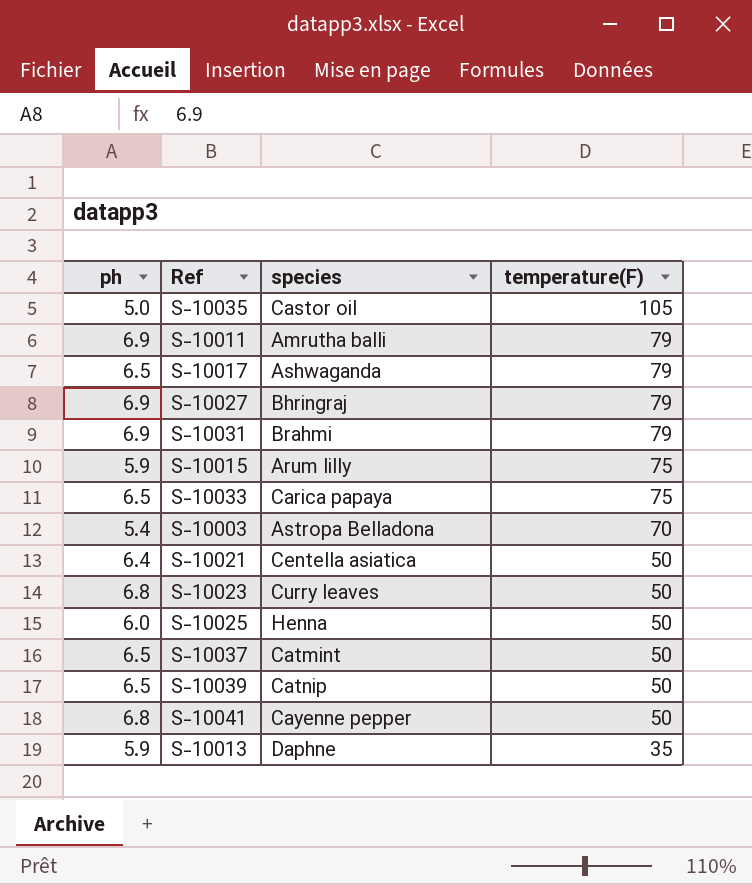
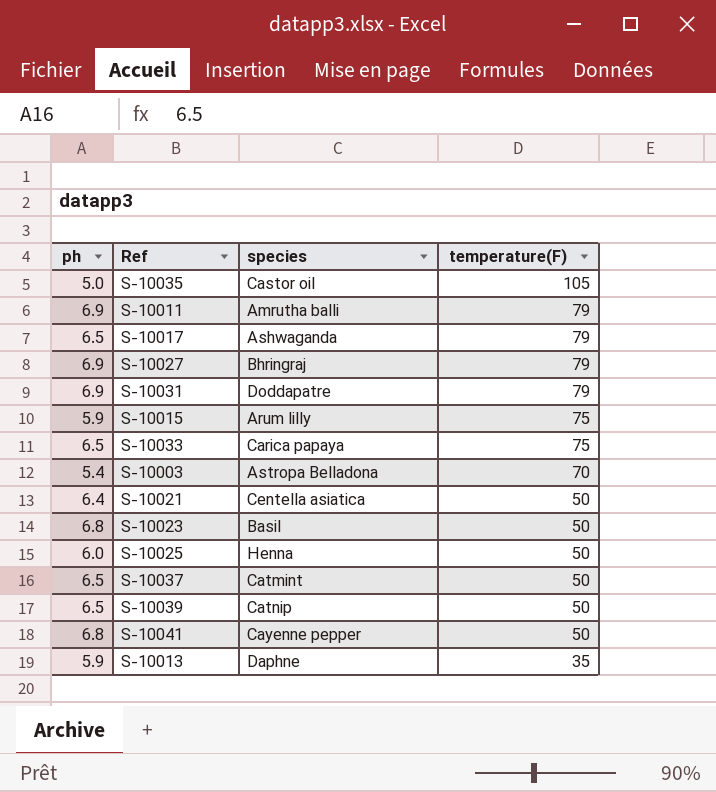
S-10031 | species: Brahmi -> Doddapatre
S-10023 | species: Curry leaves -> Basil

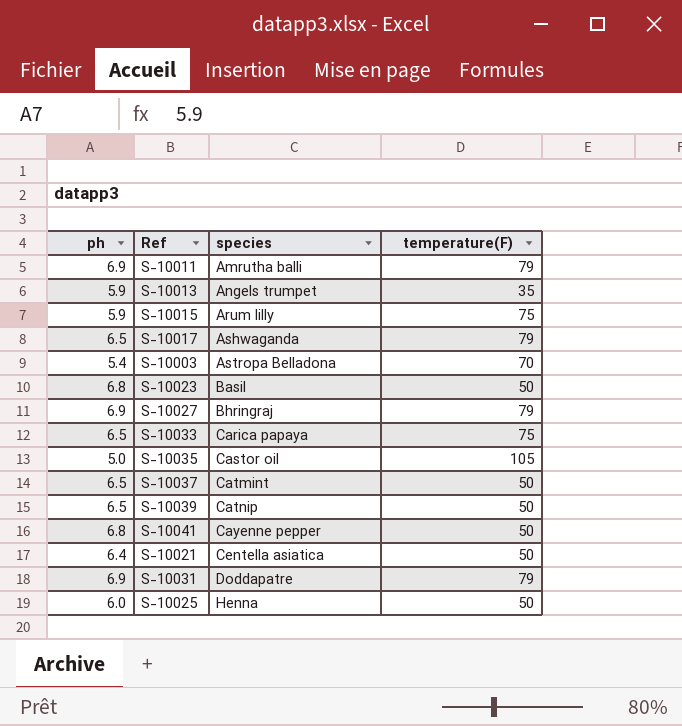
row order: temperature(F) descending -> species ascending
S-10013 | species: Daphne -> Angels trumpet

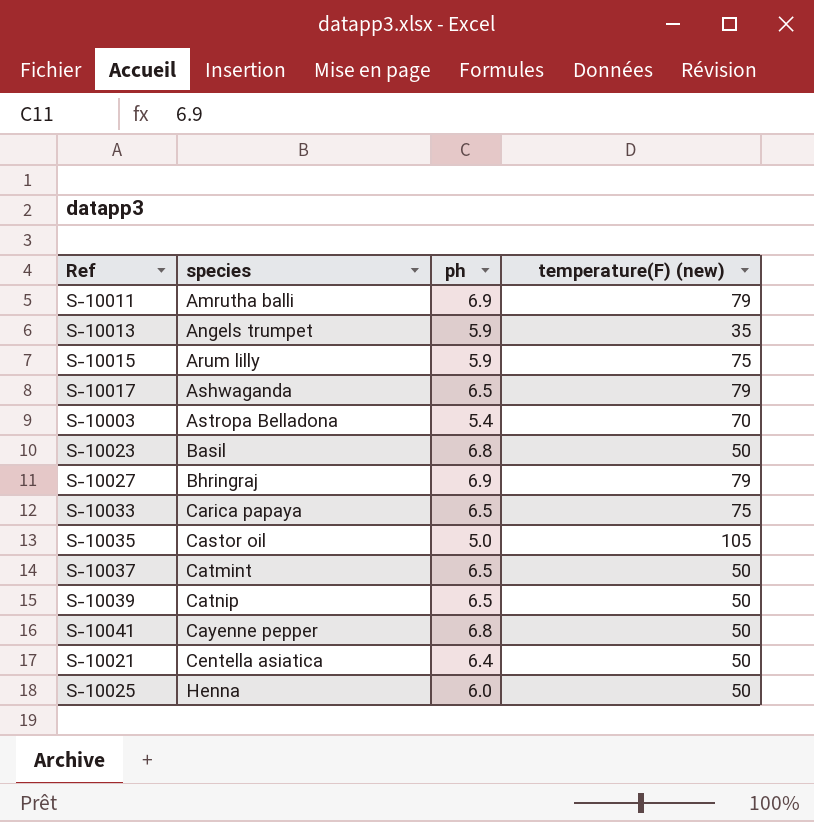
column ph | position: 1 -> 3
column name: temperature(F) -> temperature(F) (new)
row S-10031: 6.9 | Doddapatre | 79 -> none

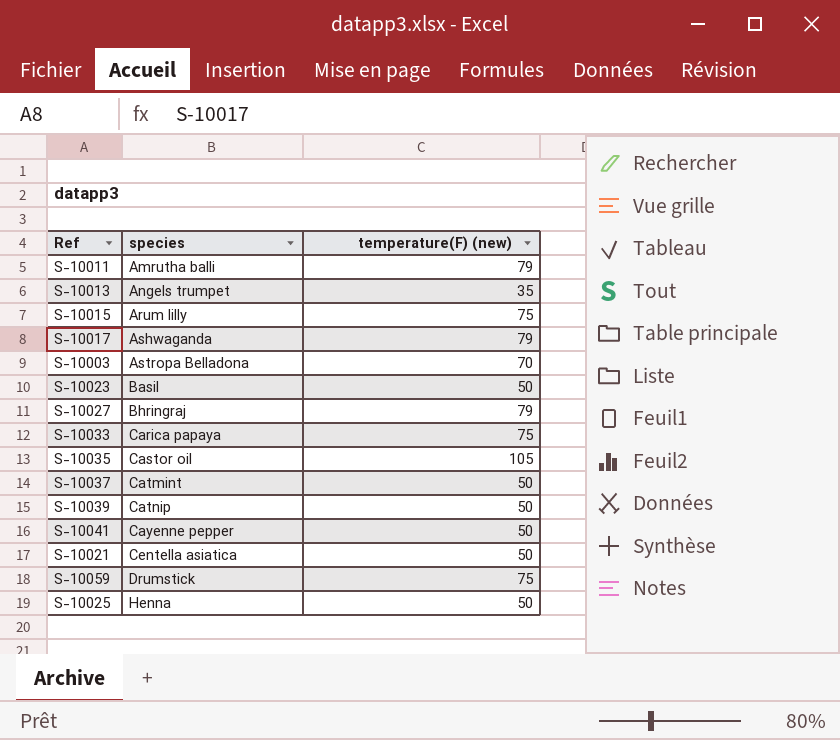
column ph | position: 3 -> none
row S-10059: none -> Drumstick | 75

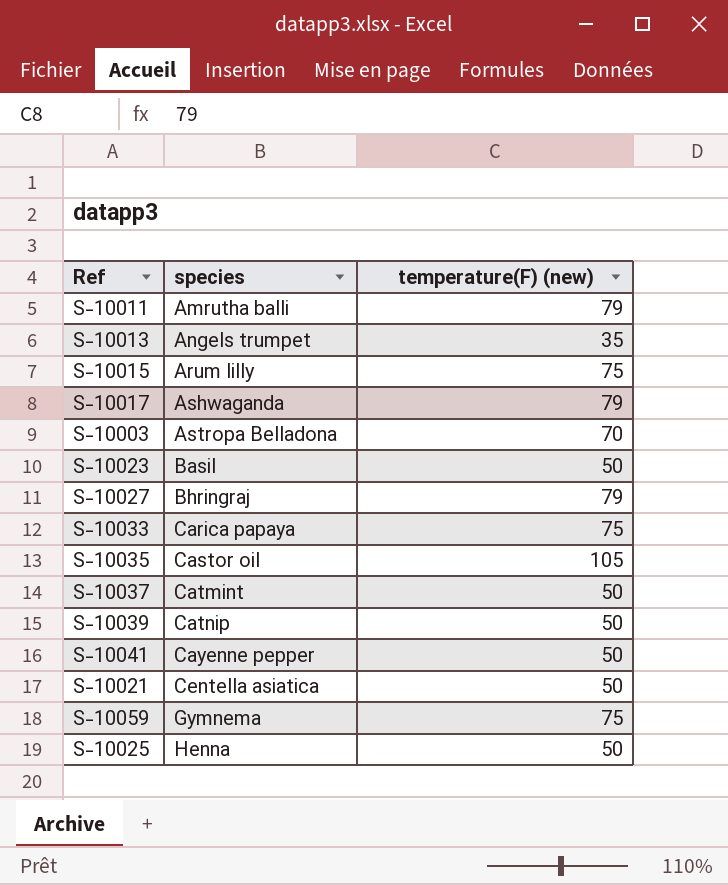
S-10059 | species: Drumstick -> Gymnema

